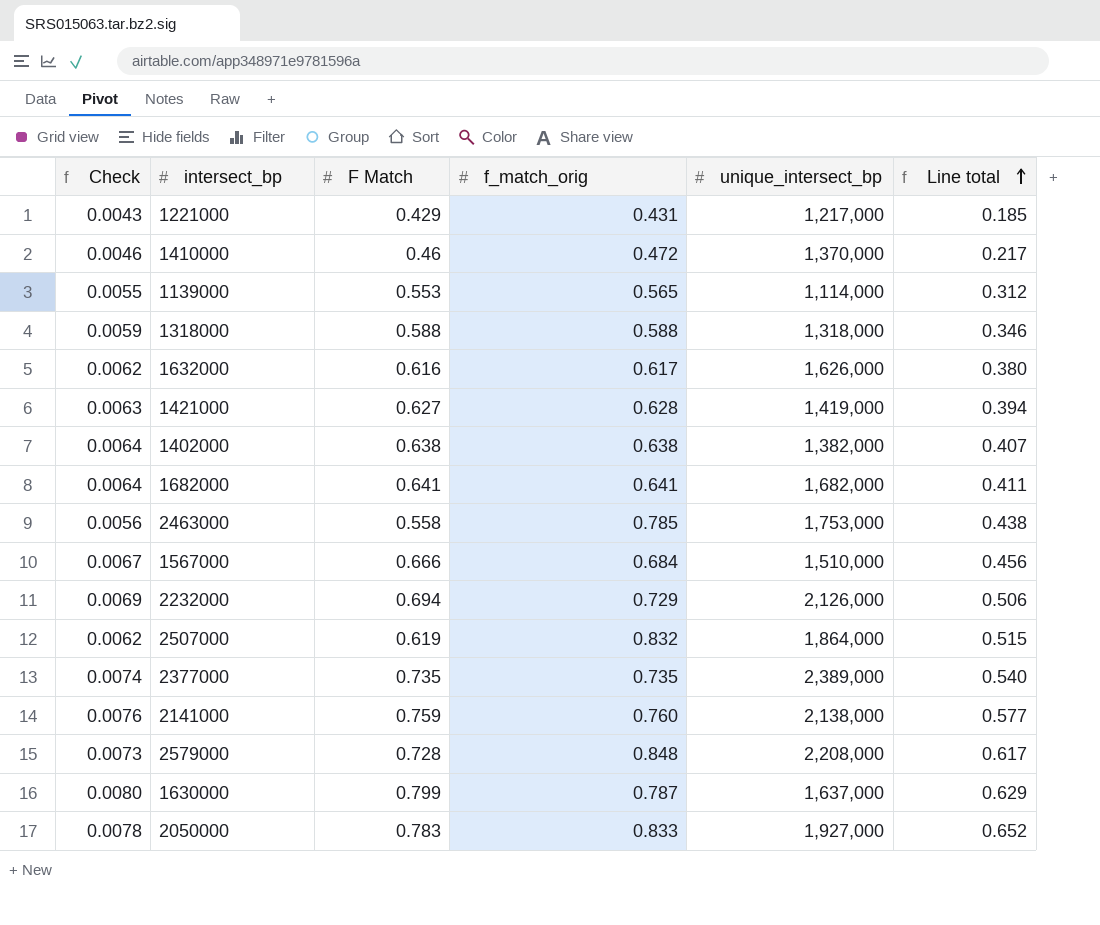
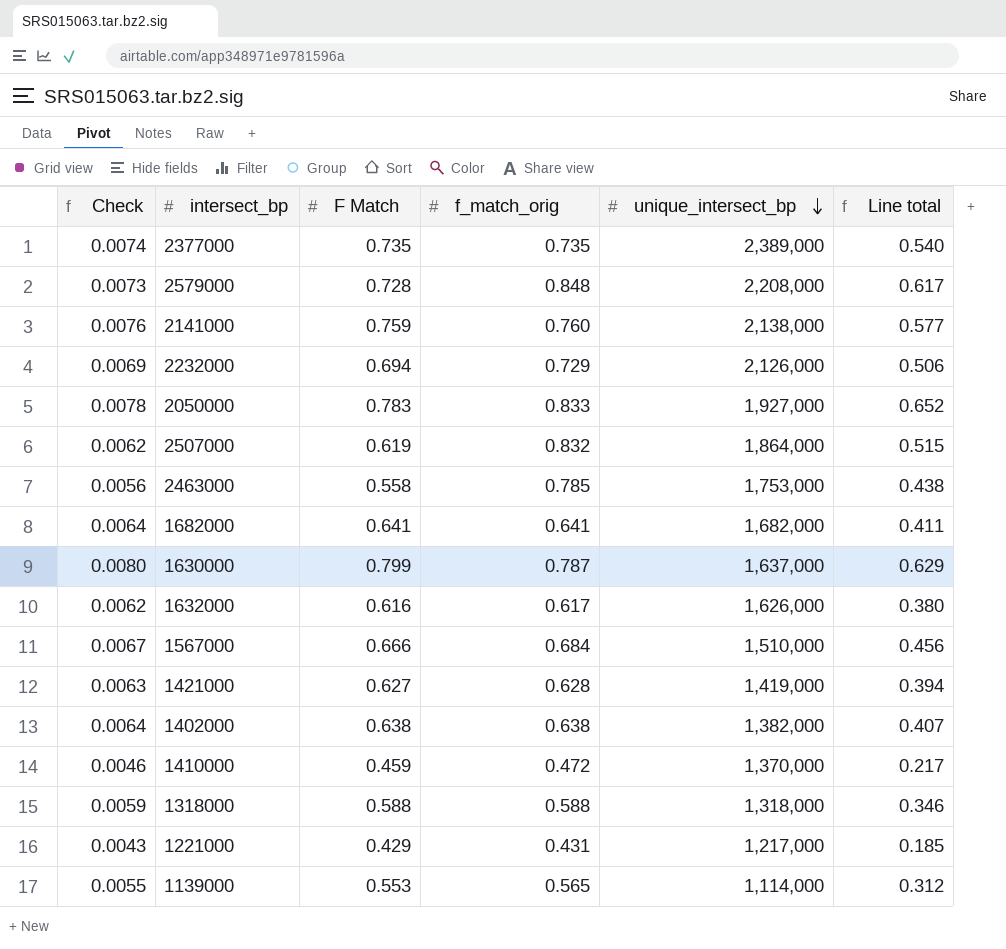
row order: Line total ascending -> unique_intersect_bp descending
1410000 | F Match: 0.46 -> 0.459

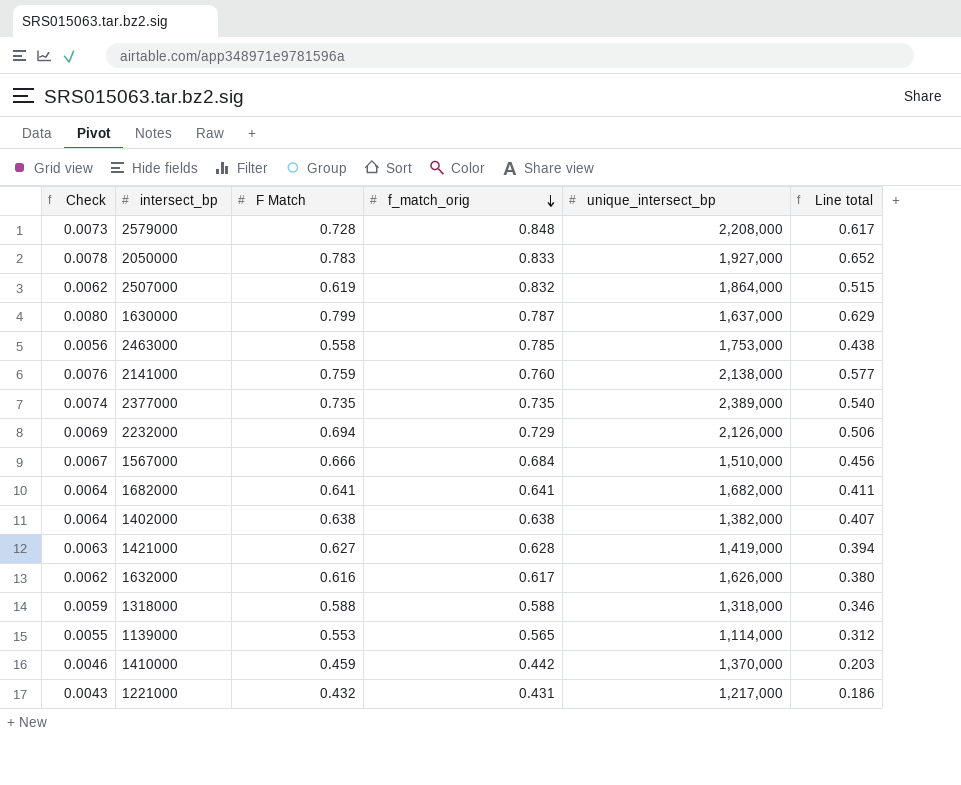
row order: unique_intersect_bp descending -> f_match_orig descending
1410000 | f_match_orig: 0.472 -> 0.442
1410000 | Line total: 0.217 -> 0.203
1221000 | F Match: 0.429 -> 0.432
1221000 | Line total: 0.185 -> 0.186

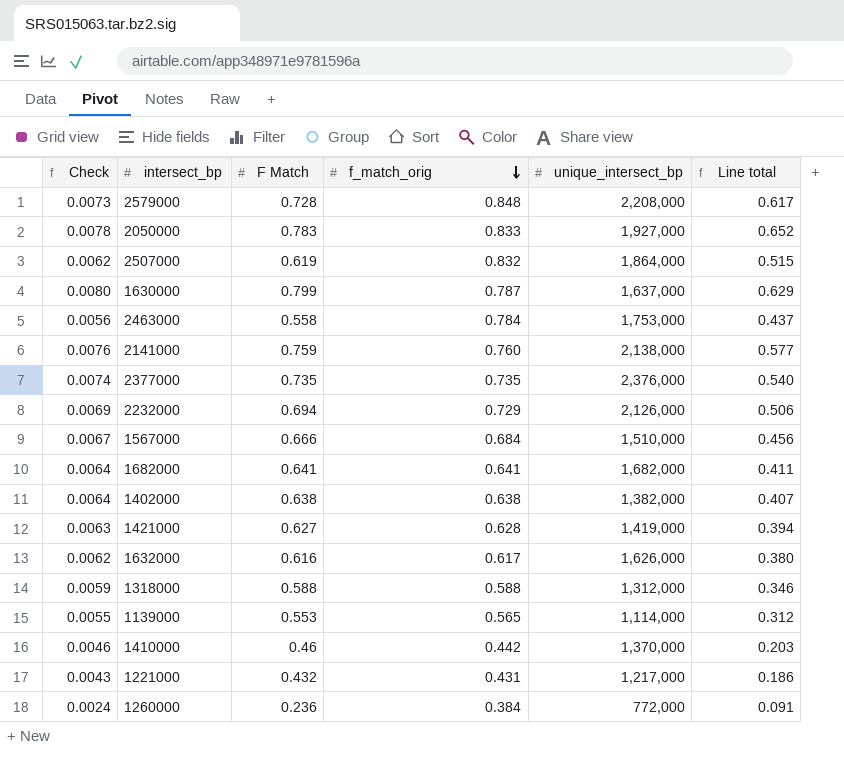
2463000 | f_match_orig: 0.785 -> 0.784
2463000 | Line total: 0.438 -> 0.437
2377000 | unique_intersect_bp: 2,389,000 -> 2,376,000
1318000 | unique_intersect_bp: 1,318,000 -> 1,312,000
1410000 | F Match: 0.459 -> 0.46
row 1260000: none -> 0.0024 | 0.236 | 0.384 | 772,000 | 0.091

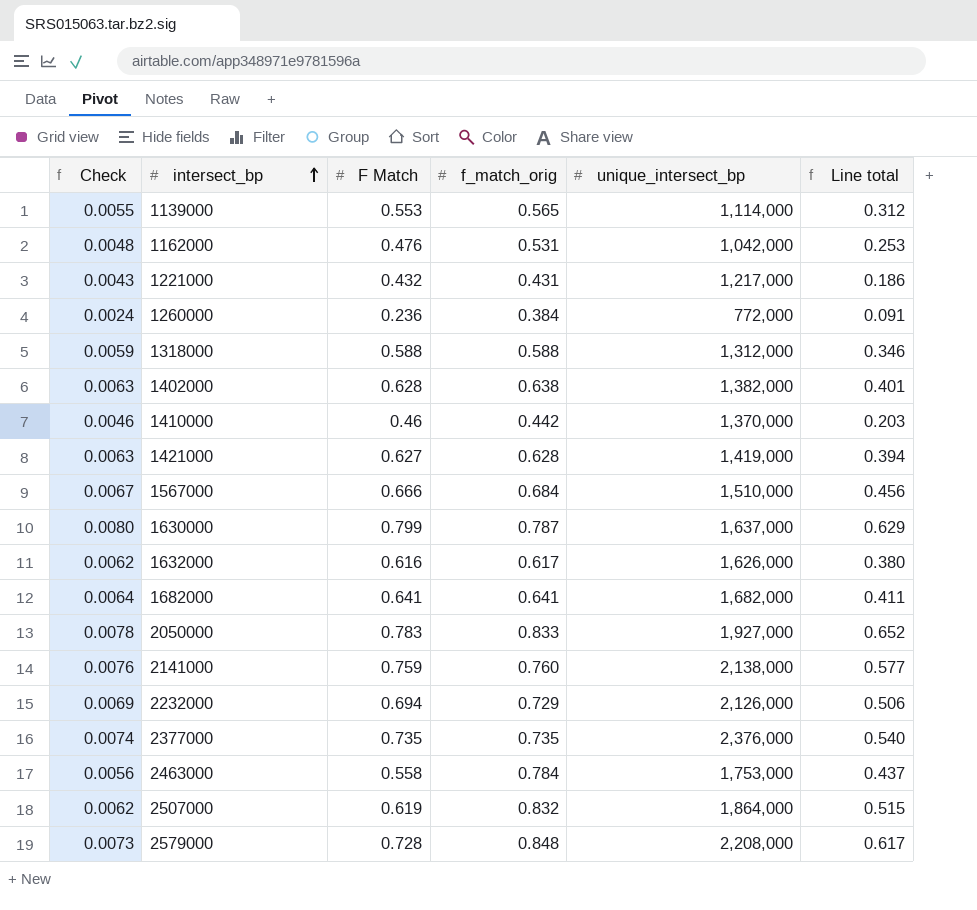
row order: f_match_orig descending -> intersect_bp ascending
row 1162000: none -> 0.0048 | 0.476 | 0.531 | 1,042,000 | 0.253
1402000 | Check: 0.0064 -> 0.0063
1402000 | F Match: 0.638 -> 0.628
1402000 | Line total: 0.407 -> 0.401

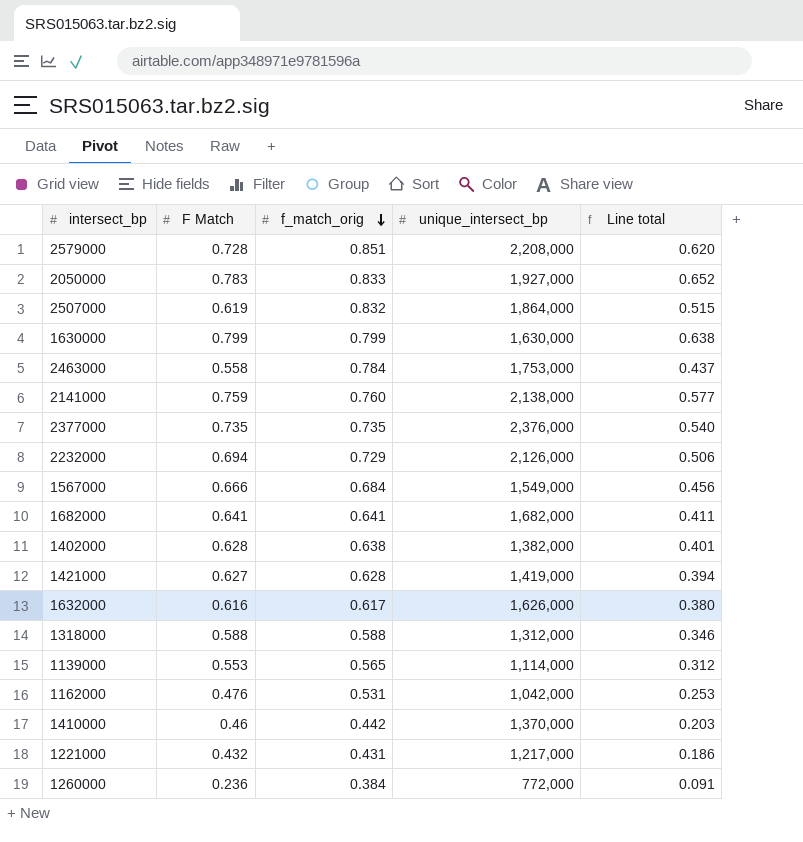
row order: intersect_bp ascending -> f_match_orig descending
column Check | formula: [F Match] * 0.01 -> none
2579000 | f_match_orig: 0.848 -> 0.851
2579000 | Line total: 0.617 -> 0.620
1630000 | f_match_orig: 0.787 -> 0.799
1630000 | unique_intersect_bp: 1,637,000 -> 1,630,000
1630000 | Line total: 0.629 -> 0.638
1567000 | unique_intersect_bp: 1,510,000 -> 1,549,000

